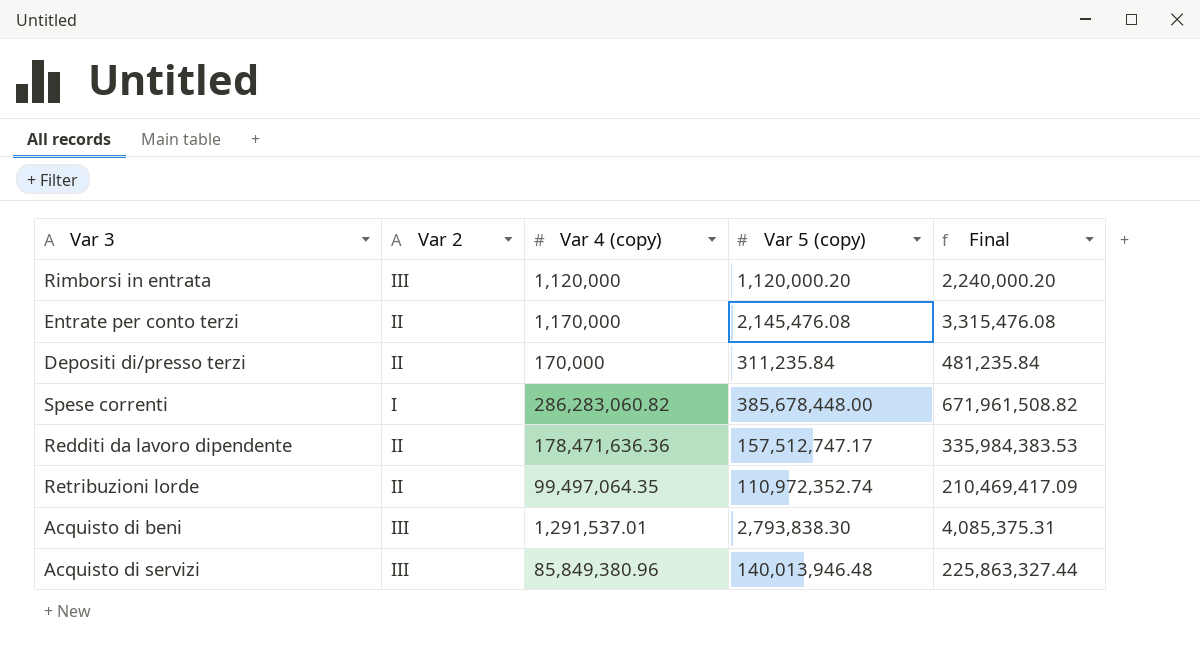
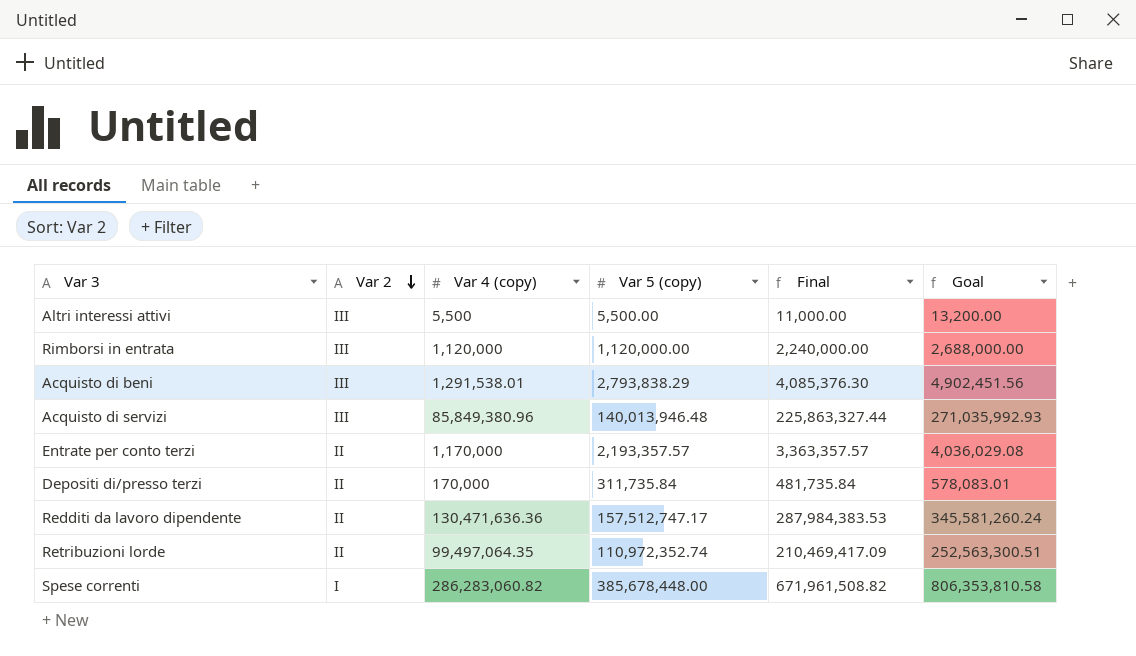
row order: none -> Var 2 descending
column Goal | formula: none -> [Final] * 1.2
row Altri interessi attivi: none -> III | 5,500 | 5,500.00 | 11,000.00 | 13,200.00
Rimborsi in entrata | Var 5 (copy): 1,120,000.20 -> 1,120,000.00
Rimborsi in entrata | Final: 2,240,000.20 -> 2,240,000.00
Acquisto di beni | Var 4 (copy): 1,291,537.01 -> 1,291,538.01
Acquisto di beni | Var 5 (copy): 2,793,838.30 -> 2,793,838.29
Acquisto di beni | Final: 4,085,375.31 -> 4,085,376.30
Entrate per conto terzi | Var 5 (copy): 2,145,476.08 -> 2,193,357.57
Entrate per conto terzi | Final: 3,315,476.08 -> 3,363,357.57
Depositi di/presso terzi | Var 5 (copy): 311,235.84 -> 311,735.84
Depositi di/presso terzi | Final: 481,235.84 -> 481,735.84
Redditi da lavoro dipendente | Var 4 (copy): 178,471,636.36 -> 130,471,636.36
Redditi da lavoro dipendente | Final: 335,984,383.53 -> 287,984,383.53

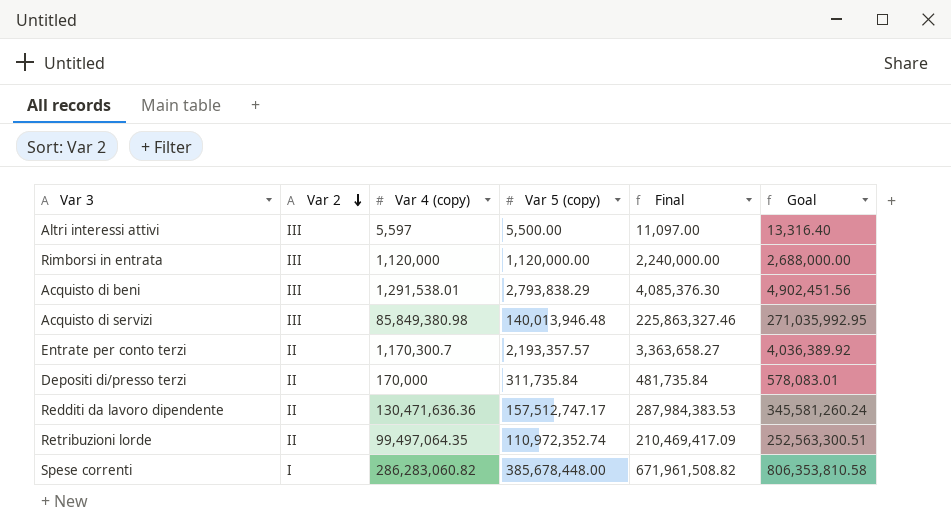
Altri interessi attivi | Var 4 (copy): 5,500 -> 5,597
Altri interessi attivi | Final: 11,000.00 -> 11,097.00
Altri interessi attivi | Goal: 13,200.00 -> 13,316.40
Acquisto di servizi | Var 4 (copy): 85,849,380.96 -> 85,849,380.98
Acquisto di servizi | Final: 225,863,327.44 -> 225,863,327.46
Acquisto di servizi | Goal: 271,035,992.93 -> 271,035,992.95
Entrate per conto terzi | Var 4 (copy): 1,170,000 -> 1,170,300.7
Entrate per conto terzi | Final: 3,363,357.57 -> 3,363,658.27
Entrate per conto terzi | Goal: 4,036,029.08 -> 4,036,389.92

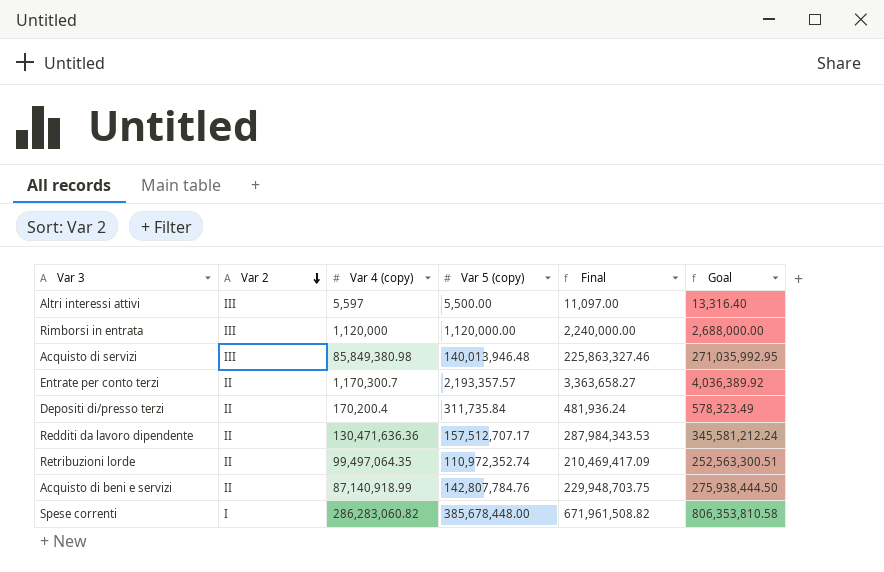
row Acquisto di beni: III | 1,291,538.01 | 2,793,838.29 | 4,085,376.30 | 4,902,451.56 -> none
Depositi di/presso terzi | Var 4 (copy): 170,000 -> 170,200.4
Depositi di/presso terzi | Final: 481,735.84 -> 481,936.24
Depositi di/presso terzi | Goal: 578,083.01 -> 578,323.49
Redditi da lavoro dipendente | Var 5 (copy): 157,512,747.17 -> 157,512,707.17
Redditi da lavoro dipendente | Final: 287,984,383.53 -> 287,984,343.53
Redditi da lavoro dipendente | Goal: 345,581,260.24 -> 345,581,212.24
row Acquisto di beni e servizi: none -> II | 87,140,918.99 | 142,807,784.76 | 229,948,703.75 | 275,938,444.50

